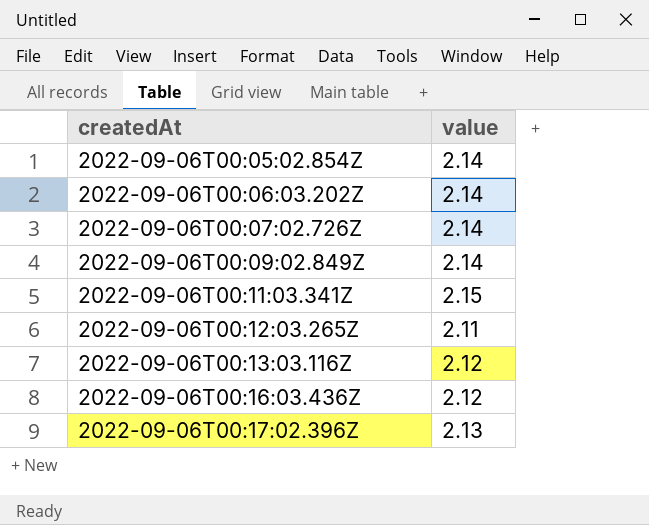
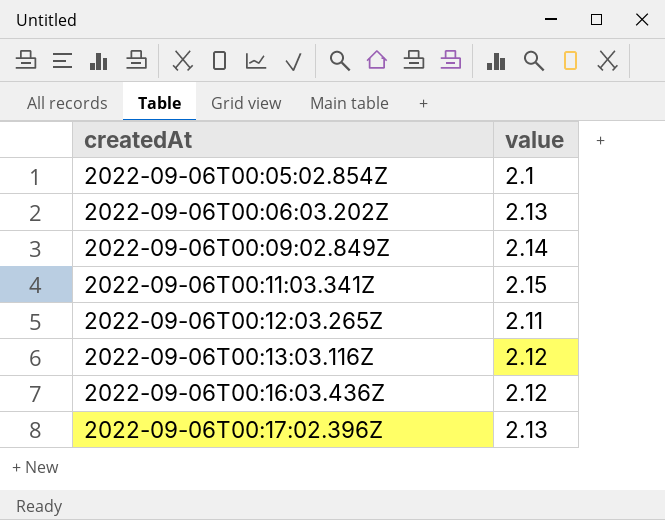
row 2022-09-06T00:07:02.726Z: 2.14 -> none
2022-09-06T00:05:02.854Z | value: 2.14 -> 2.1
2022-09-06T00:06:03.202Z | value: 2.14 -> 2.13

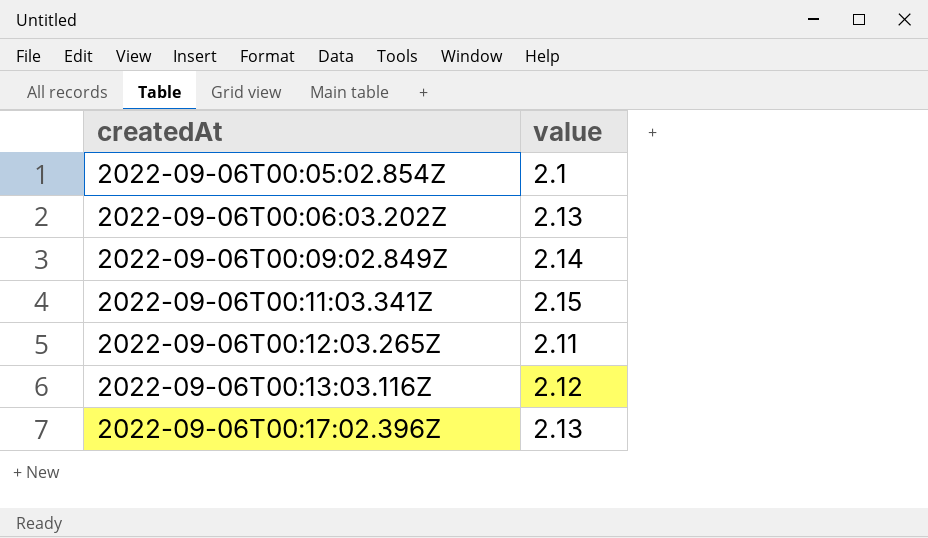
row 2022-09-06T00:16:03.436Z: 2.12 -> none

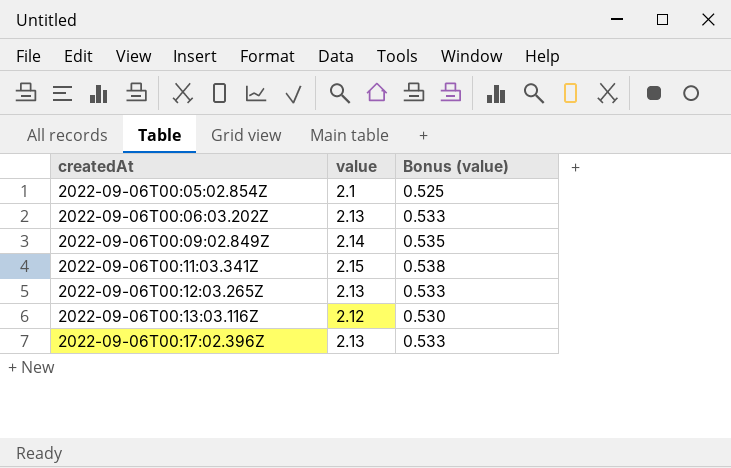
column Bonus (value) | formula: none -> [value] * 0.25
2022-09-06T00:12:03.265Z | value: 2.11 -> 2.13

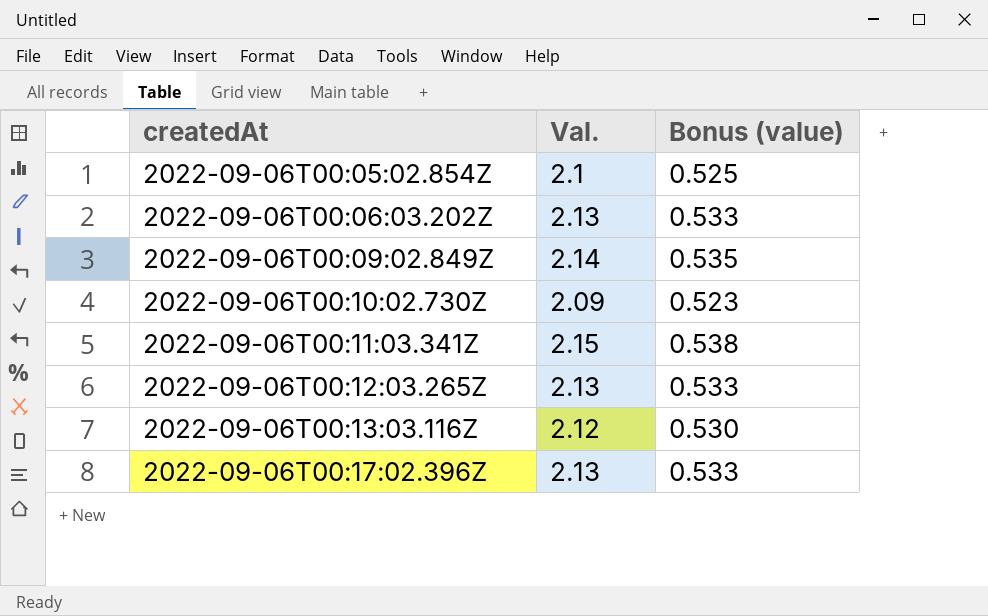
column name: value -> Val.
row 2022-09-06T00:10:02.730Z: none -> 2.09 | 0.523

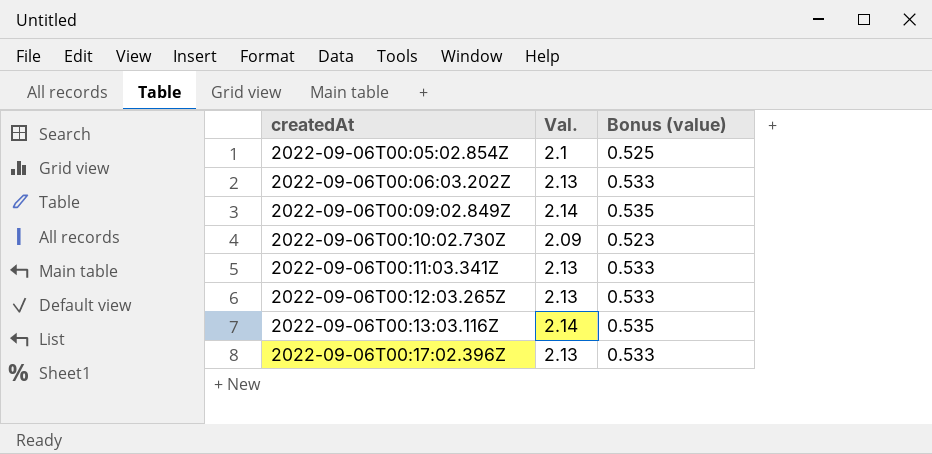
2022-09-06T00:11:03.341Z | Val.: 2.15 -> 2.13
2022-09-06T00:11:03.341Z | Bonus (value): 0.538 -> 0.533
2022-09-06T00:13:03.116Z | Val.: 2.12 -> 2.14
2022-09-06T00:13:03.116Z | Bonus (value): 0.530 -> 0.535

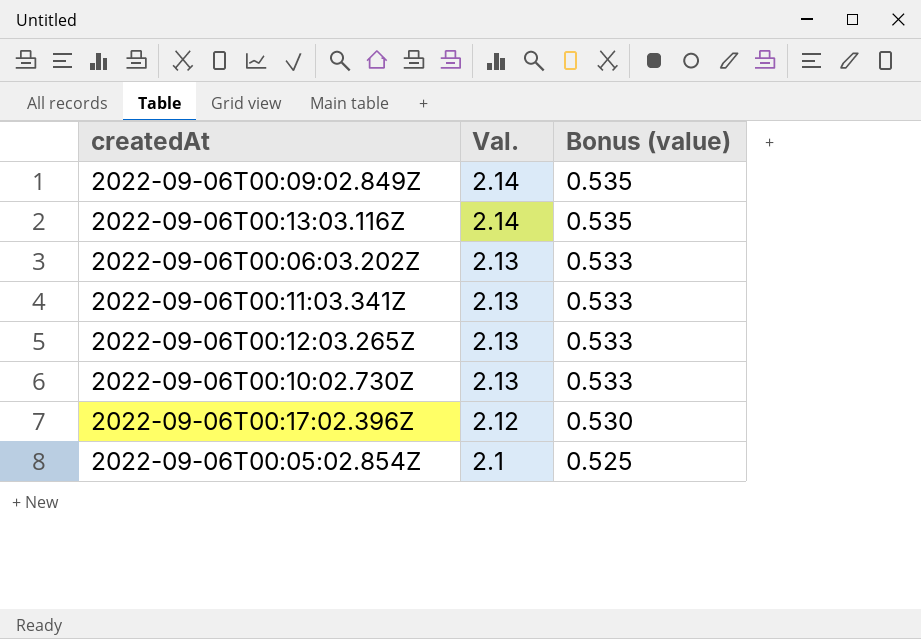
row order: createdAt ascending -> Val. descending
2022-09-06T00:10:02.730Z | Val.: 2.09 -> 2.13
2022-09-06T00:10:02.730Z | Bonus (value): 0.523 -> 0.533
2022-09-06T00:17:02.396Z | Val.: 2.13 -> 2.12
2022-09-06T00:17:02.396Z | Bonus (value): 0.533 -> 0.530

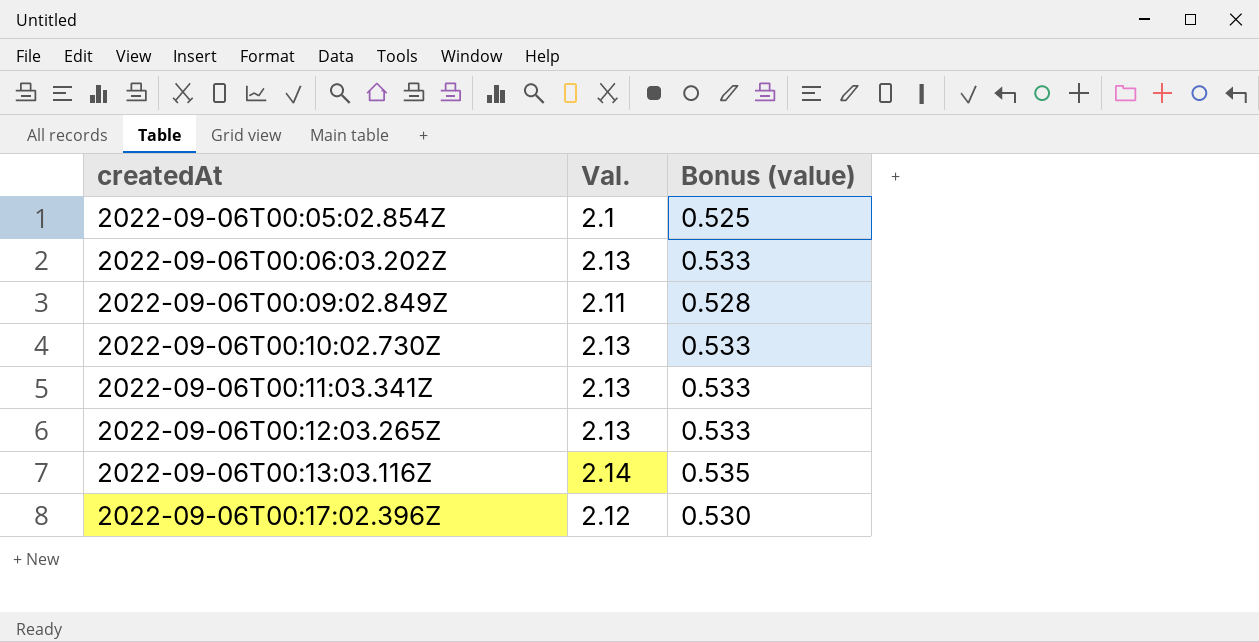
row order: Val. descending -> createdAt ascending
2022-09-06T00:09:02.849Z | Val.: 2.14 -> 2.11
2022-09-06T00:09:02.849Z | Bonus (value): 0.535 -> 0.528

